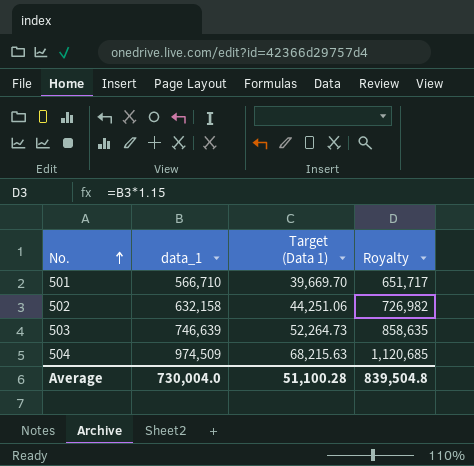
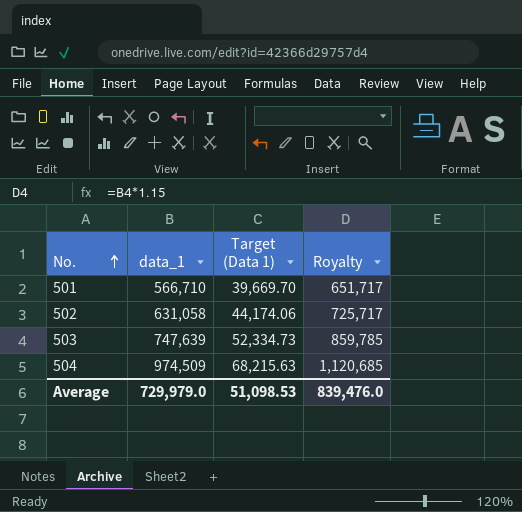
502 | data_1: 632,158 -> 631,058
502 | Target (Data 1): 44,251.06 -> 44,174.06
502 | Royalty: 726,982 -> 725,717
503 | data_1: 746,639 -> 747,639
503 | Target (Data 1): 52,264.73 -> 52,334.73
503 | Royalty: 858,635 -> 859,785
Average | data_1: 730,004.0 -> 729,979.0
Average | Target (Data 1): 51,100.28 -> 51,098.53
Average | Royalty: 839,504.8 -> 839,476.0

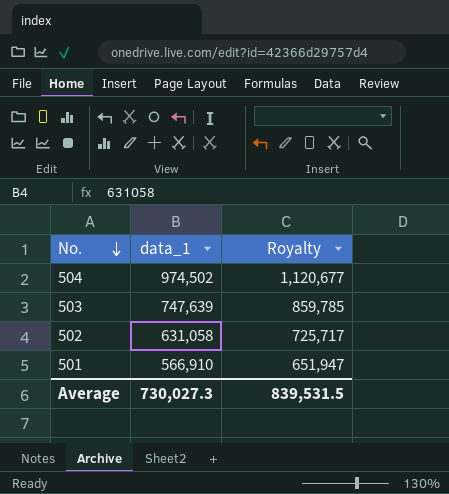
row order: No. ascending -> No. descending
column Target (Data 1) | formula: [data_1] * 0.07 -> none
504 | data_1: 974,509 -> 974,502
504 | Royalty: 1,120,685 -> 1,120,677
501 | data_1: 566,710 -> 566,910
501 | Royalty: 651,717 -> 651,947
Average | data_1: 729,979.0 -> 730,027.3
Average | Royalty: 839,476.0 -> 839,531.5

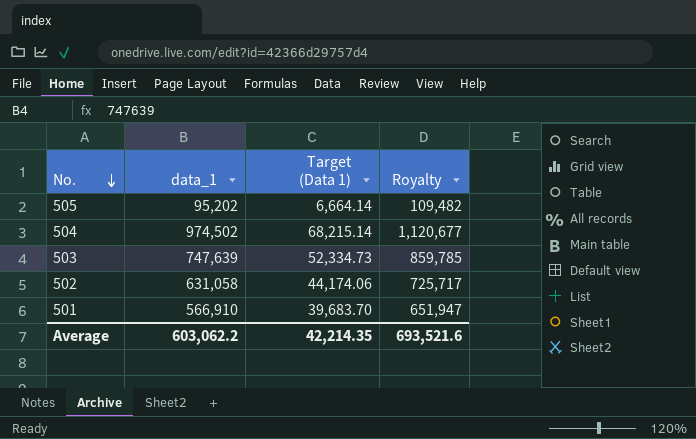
column Target (Data 1) | formula: none -> [data_1] * 0.07
row 505: none -> 95,202 | 6,664.14 | 109,482
Average | data_1: 730,027.3 -> 603,062.2
Average | Royalty: 839,531.5 -> 693,521.6

